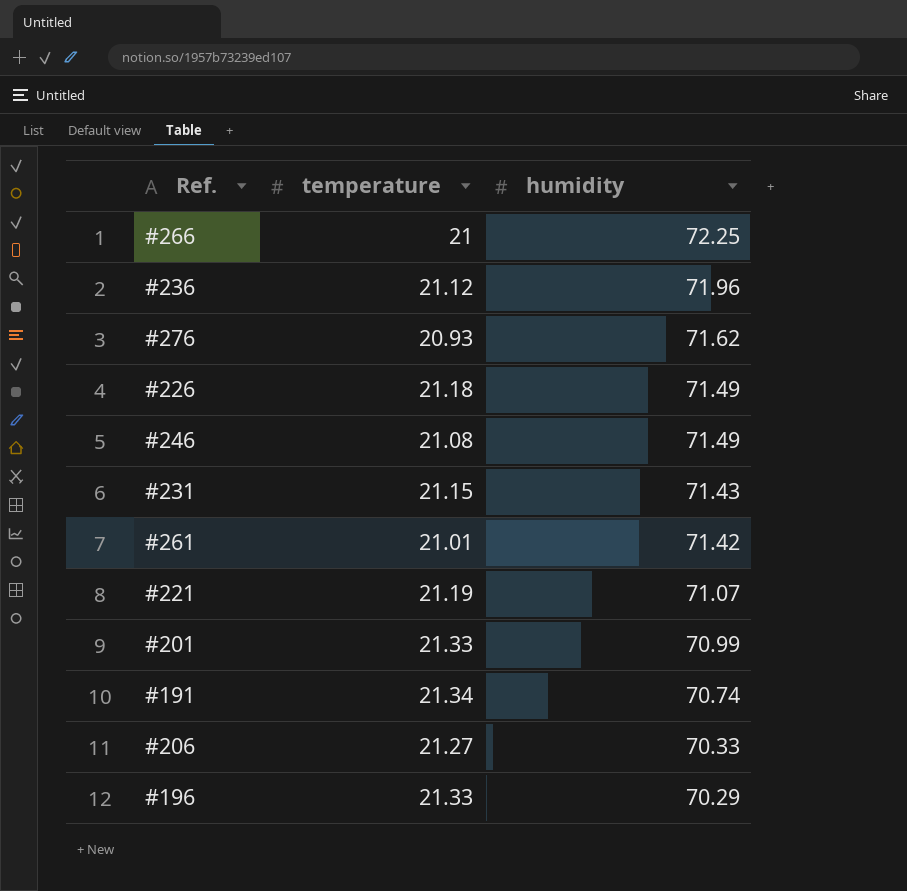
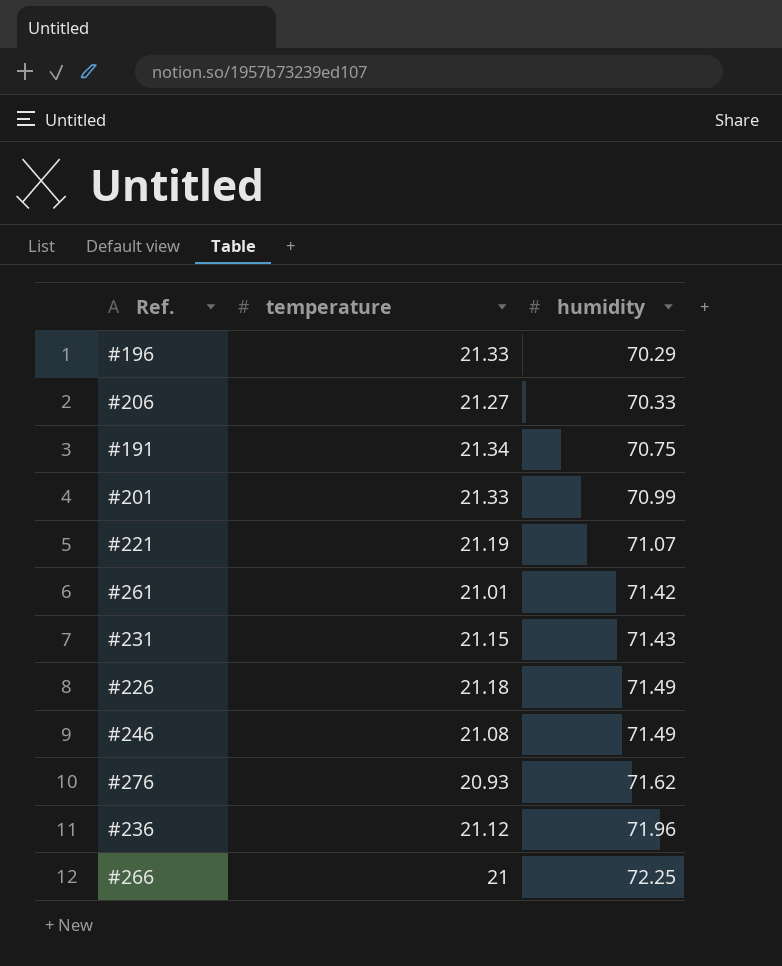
row order: humidity descending -> humidity ascending
#191 | humidity: 70.74 -> 70.75

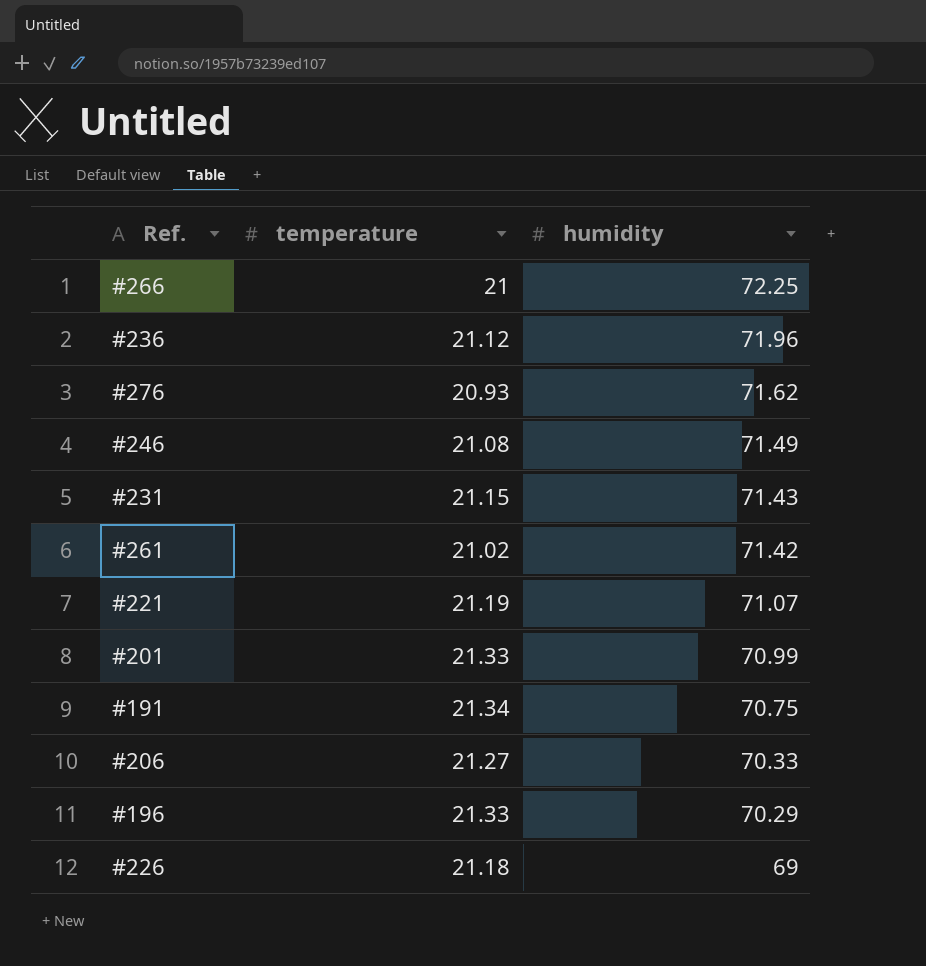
row order: humidity ascending -> humidity descending
#261 | temperature: 21.01 -> 21.02
#226 | humidity: 71.49 -> 69

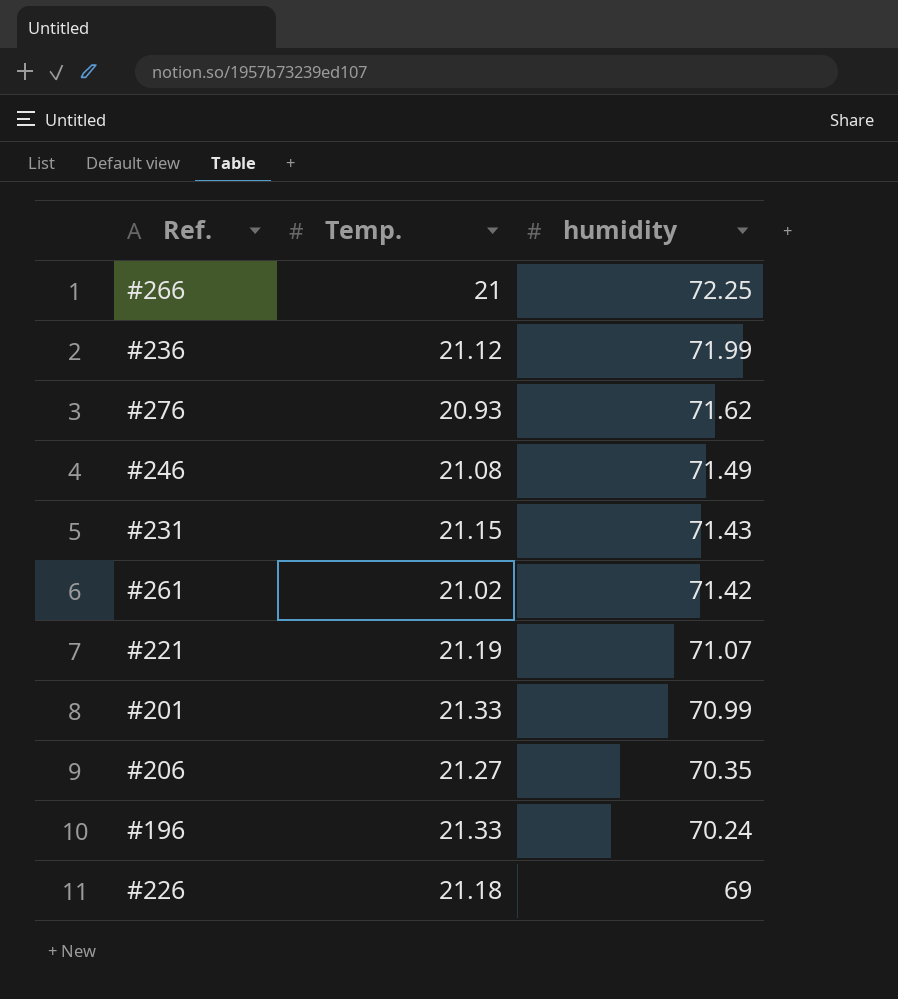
column name: temperature -> Temp.
row #191: 21.34 | 70.75 -> none
#236 | humidity: 71.96 -> 71.99
#206 | humidity: 70.33 -> 70.35
#196 | humidity: 70.29 -> 70.24

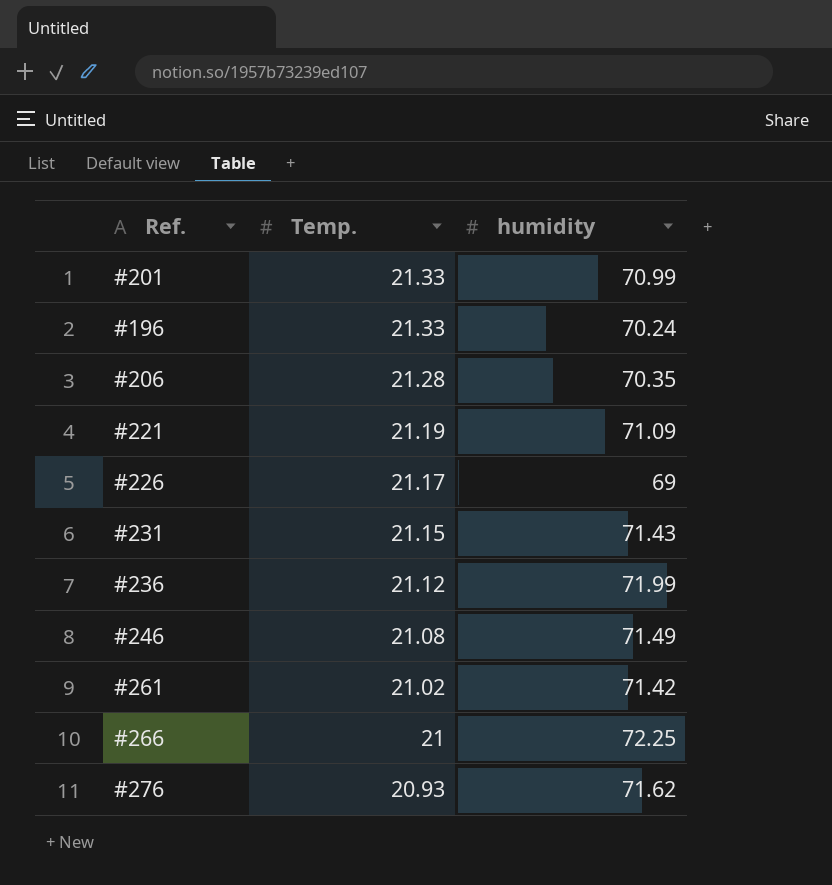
row order: humidity descending -> Temp. descending
#206 | Temp.: 21.27 -> 21.28
#221 | humidity: 71.07 -> 71.09
#226 | Temp.: 21.18 -> 21.17

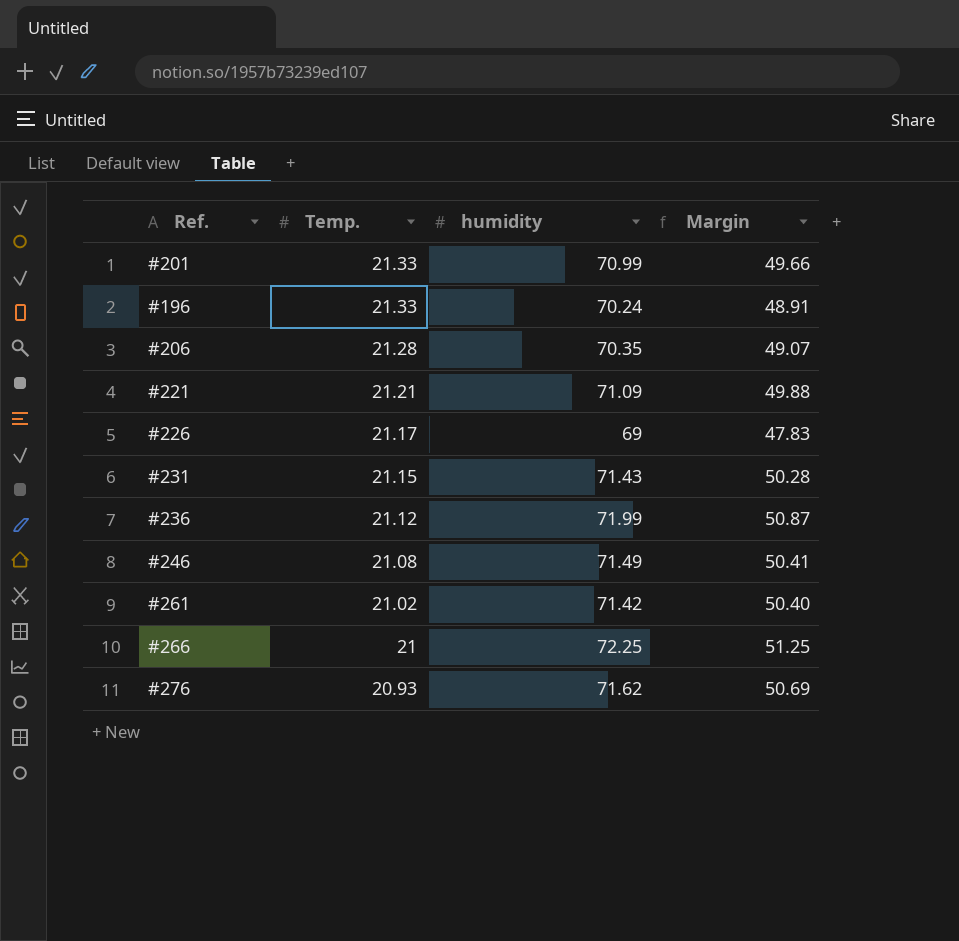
column Margin | formula: none -> [humidity] - [Temp.]
#221 | Temp.: 21.19 -> 21.21

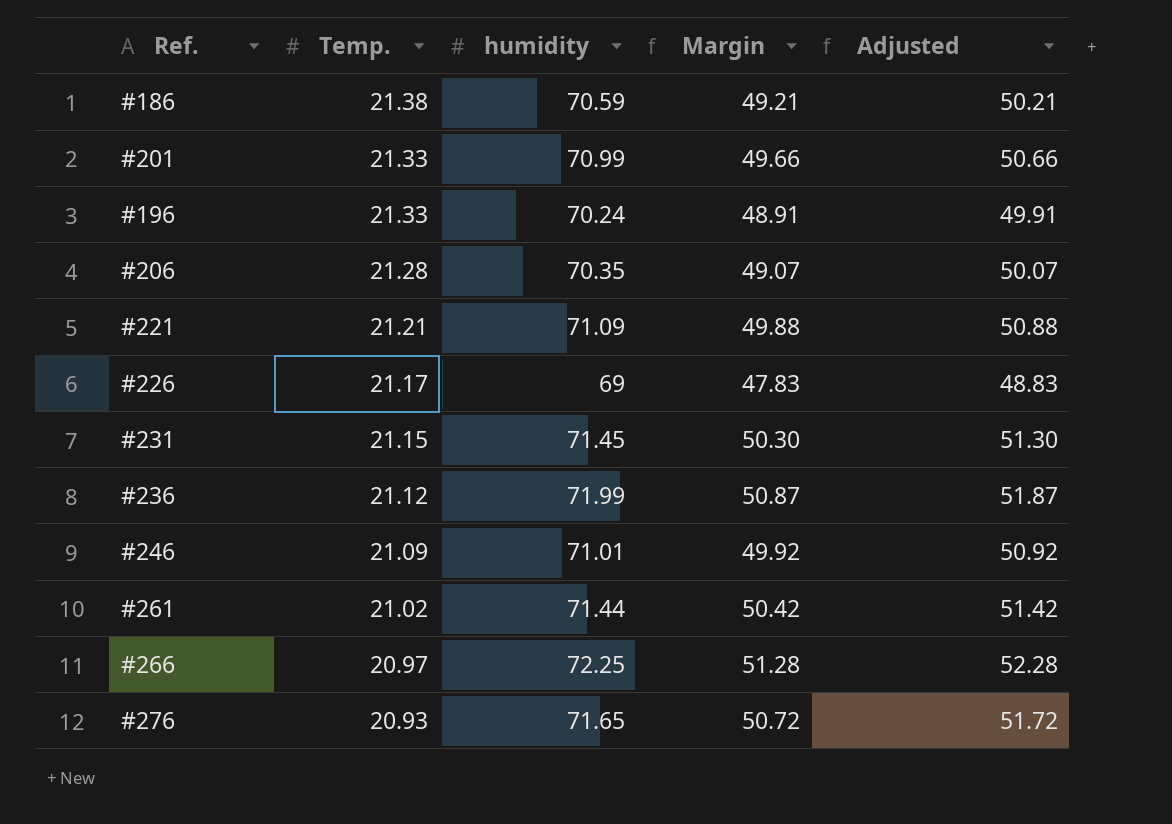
column Adjusted | formula: none -> [Margin] + 1
row #186: none -> 21.38 | 70.59 | 49.21 | 50.21
#231 | humidity: 71.43 -> 71.45
#231 | Margin: 50.28 -> 50.30
#246 | Temp.: 21.08 -> 21.09
#246 | humidity: 71.49 -> 71.01
#246 | Margin: 50.41 -> 49.92
#261 | humidity: 71.42 -> 71.44
#261 | Margin: 50.40 -> 50.42
#266 | Temp.: 21 -> 20.97
#266 | Margin: 51.25 -> 51.28
#276 | humidity: 71.62 -> 71.65
#276 | Margin: 50.69 -> 50.72

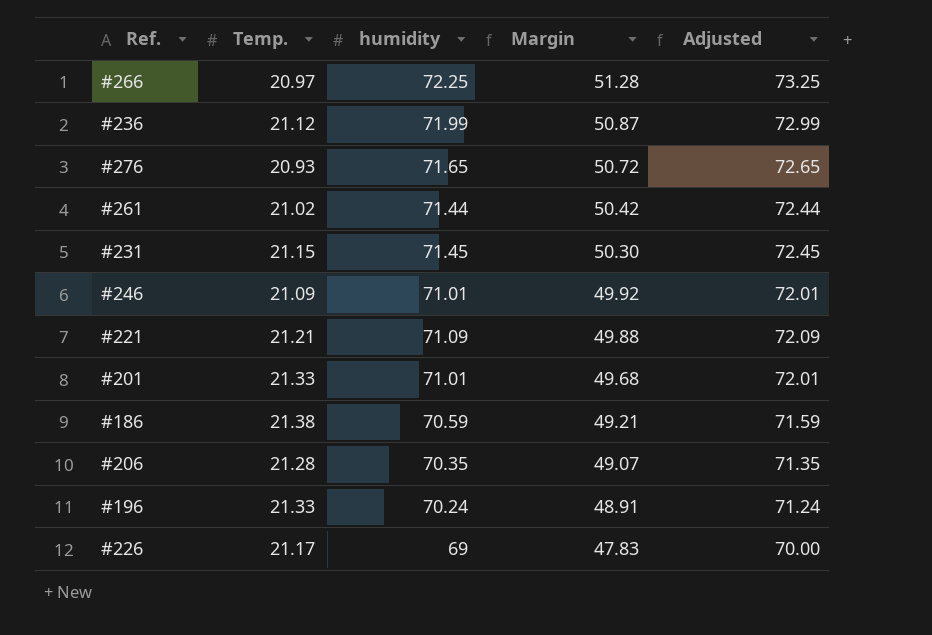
row order: Temp. descending -> Margin descending
column Adjusted | formula: [Margin] + 1 -> [humidity] + 1
#201 | humidity: 70.99 -> 71.01
#201 | Margin: 49.66 -> 49.68

